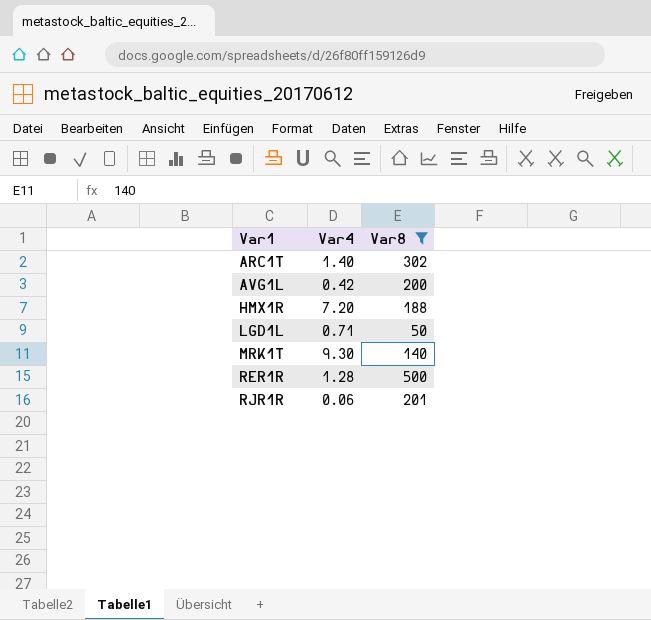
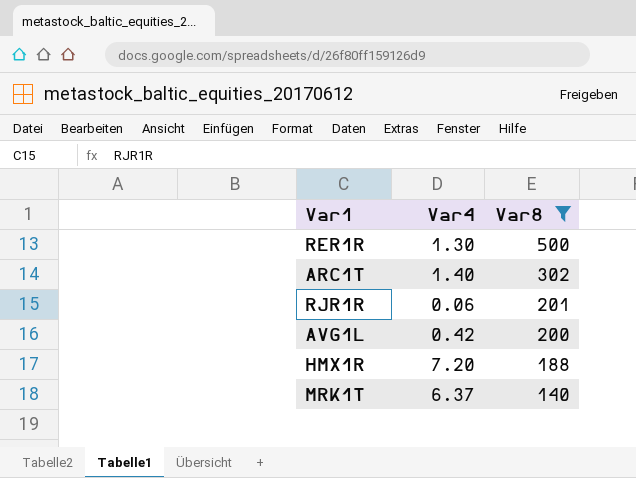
row order: Var1 ascending -> Var8 descending
row LGD1L: 0.71 | 50 -> none
RER1R | Var4: 1.28 -> 1.30
MRK1T | Var4: 9.30 -> 6.37

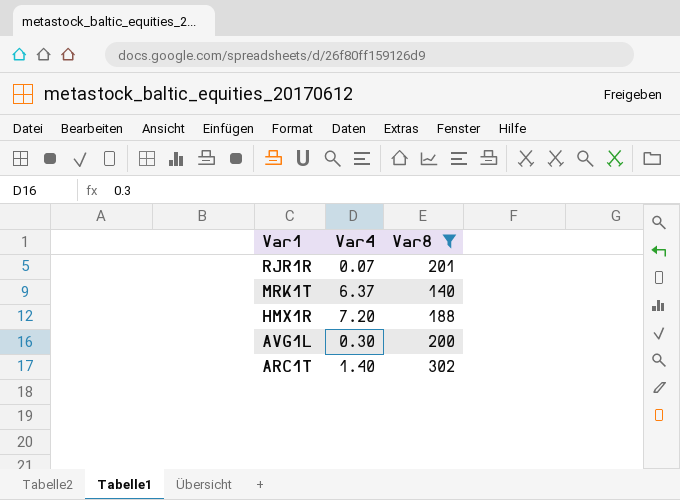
row order: Var8 descending -> Var1 descending
row RER1R: 1.30 | 500 -> none
RJR1R | Var4: 0.06 -> 0.07
AVG1L | Var4: 0.42 -> 0.30

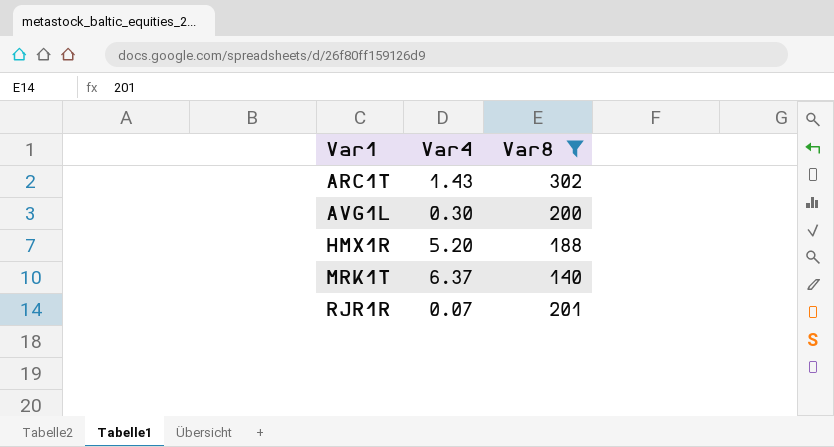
row order: Var1 descending -> Var1 ascending
ARC1T | Var4: 1.40 -> 1.43
HMX1R | Var4: 7.20 -> 5.20

